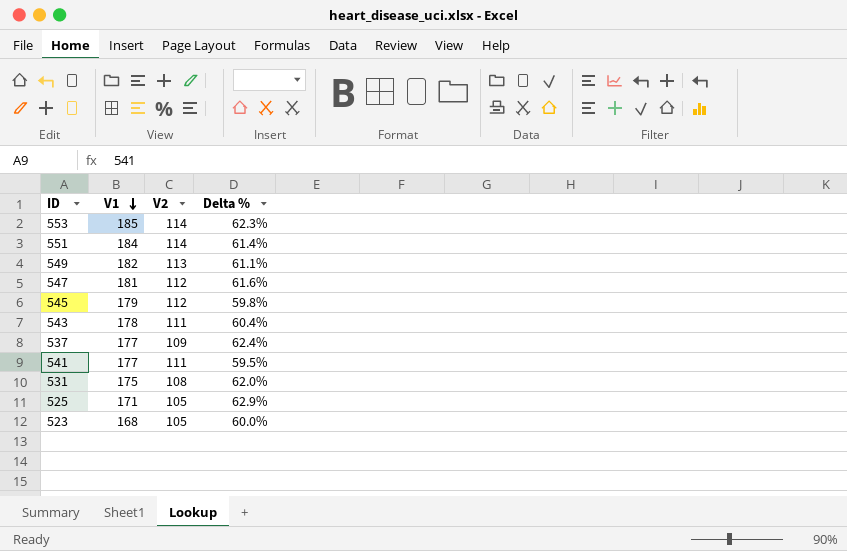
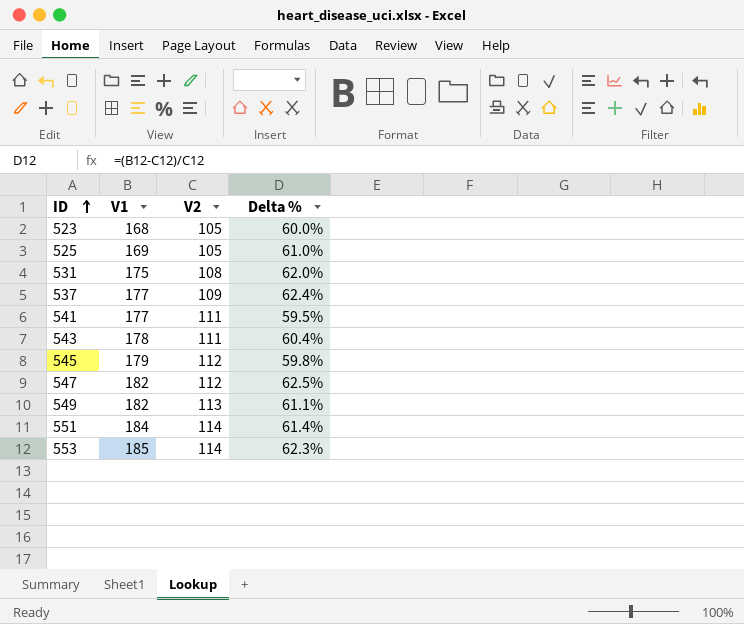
row order: V1 descending -> ID ascending
525 | V1: 171 -> 169
525 | Delta %: 62.9% -> 61.0%
547 | V1: 181 -> 182
547 | Delta %: 61.6% -> 62.5%

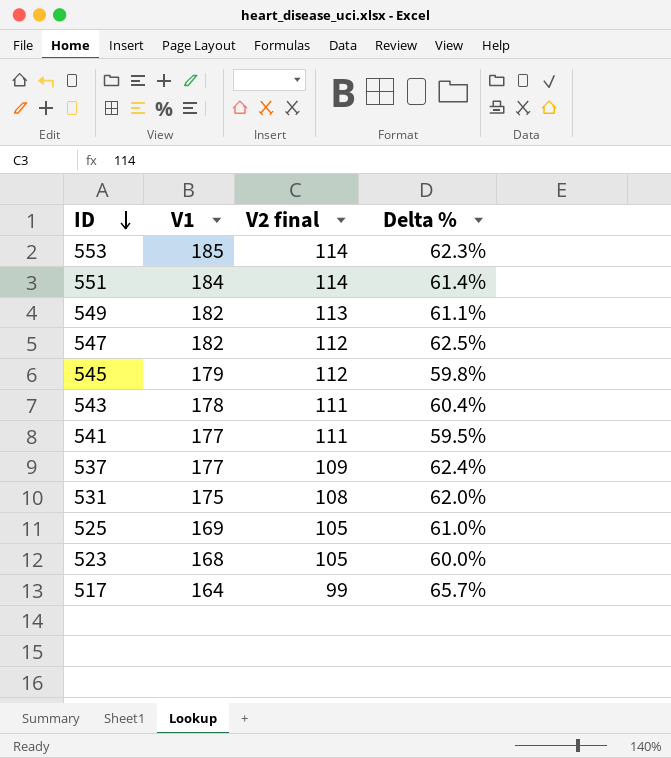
row order: ID ascending -> ID descending
column name: V2 -> V2 final
row 517: none -> 164 | 99 | 65.7%

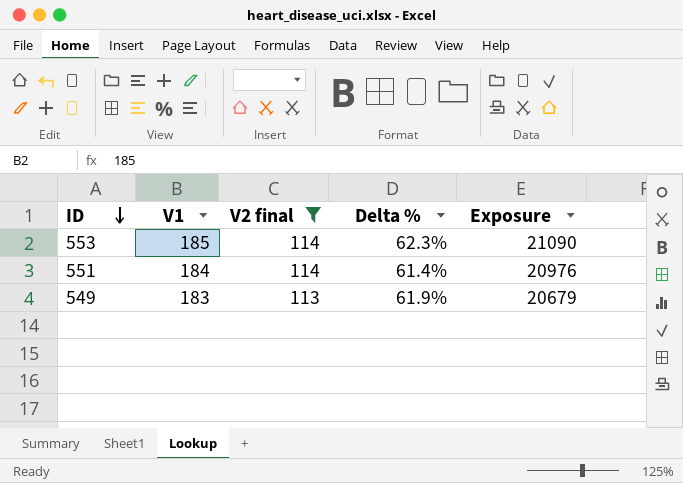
filter: none -> V2 final >= 113
column Exposure | formula: none -> [V1] * [V2 final]
549 | V1: 182 -> 183
549 | Delta %: 61.1% -> 61.9%

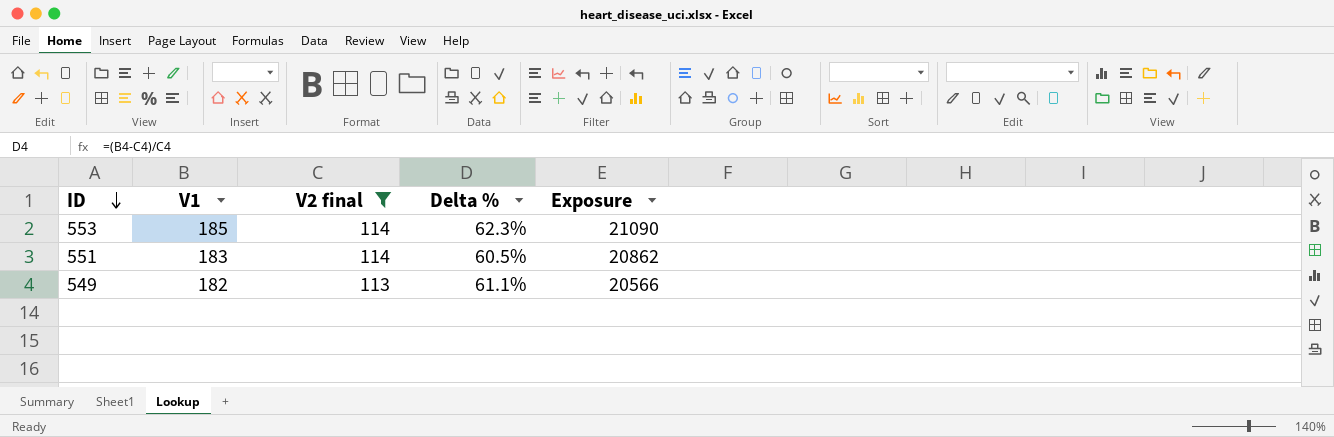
551 | V1: 184 -> 183
551 | Delta %: 61.4% -> 60.5%
551 | Exposure: 20976 -> 20862
549 | V1: 183 -> 182
549 | Delta %: 61.9% -> 61.1%
549 | Exposure: 20679 -> 20566

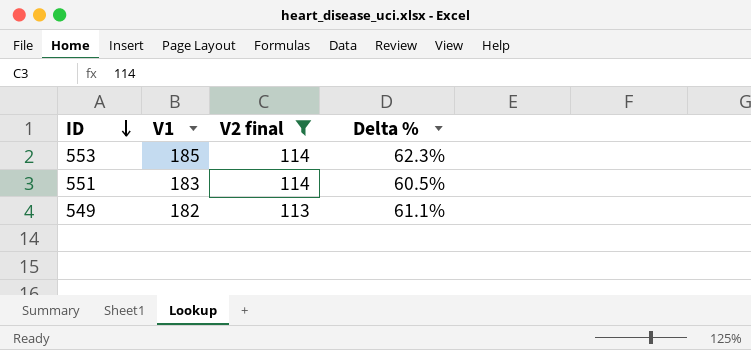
column Exposure | formula: [V1] * [V2 final] -> none

